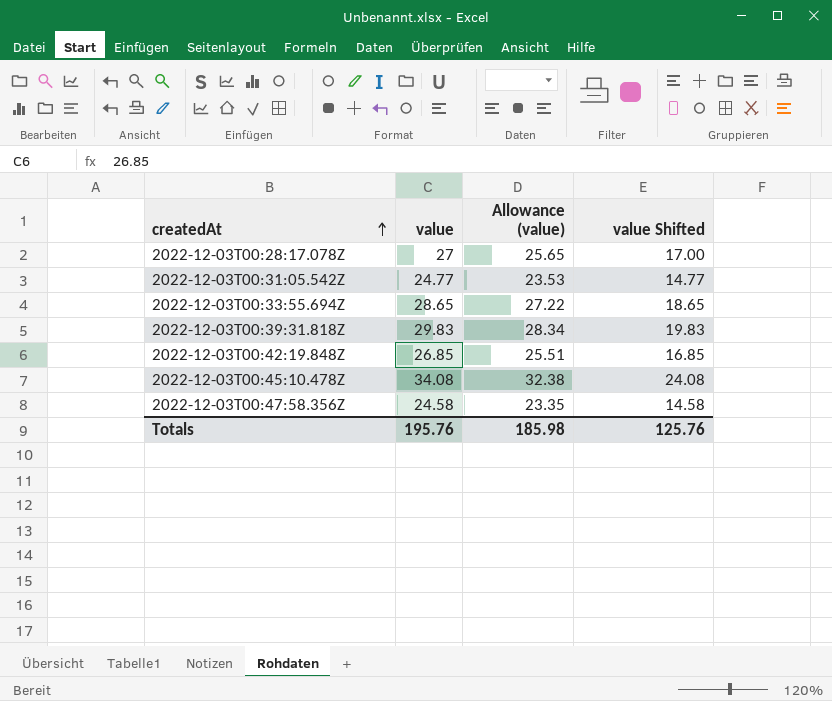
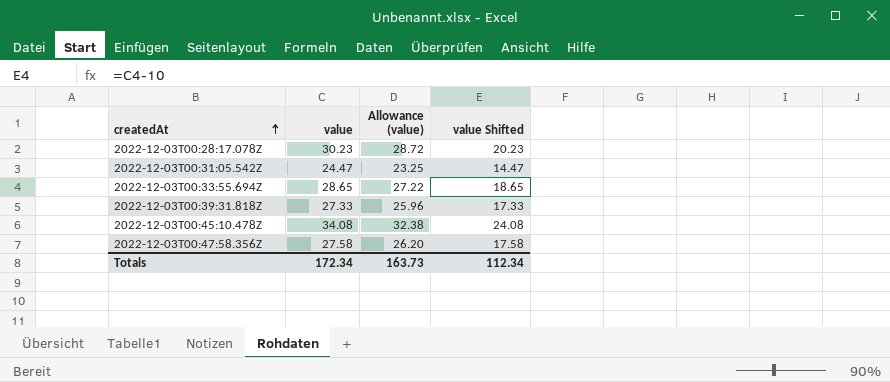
row 2022-12-03T00:42:19.848Z: 26.85 | 25.51 | 16.85 -> none
2022-12-03T00:28:17.078Z | value: 27 -> 30.23
2022-12-03T00:28:17.078Z | Allowance (value): 25.65 -> 28.72
2022-12-03T00:28:17.078Z | value Shifted: 17.00 -> 20.23
2022-12-03T00:31:05.542Z | value: 24.77 -> 24.47
2022-12-03T00:31:05.542Z | Allowance (value): 23.53 -> 23.25
2022-12-03T00:31:05.542Z | value Shifted: 14.77 -> 14.47
2022-12-03T00:39:31.818Z | value: 29.83 -> 27.33
2022-12-03T00:39:31.818Z | Allowance (value): 28.34 -> 25.96
2022-12-03T00:39:31.818Z | value Shifted: 19.83 -> 17.33
2022-12-03T00:47:58.356Z | value: 24.58 -> 27.58
2022-12-03T00:47:58.356Z | Allowance (value): 23.35 -> 26.20
2022-12-03T00:47:58.356Z | value Shifted: 14.58 -> 17.58
Totals | value: 195.76 -> 172.34
Totals | Allowance (value): 185.98 -> 163.73
Totals | value Shifted: 125.76 -> 112.34

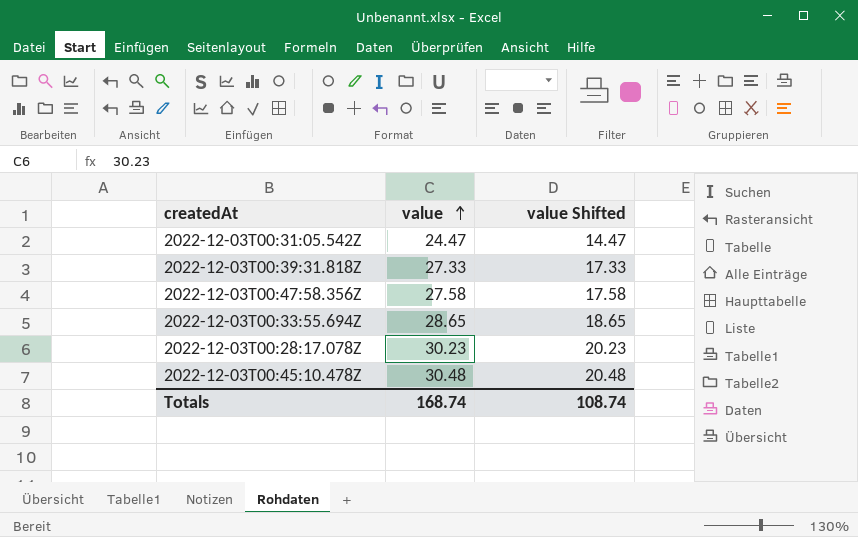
row order: createdAt ascending -> value ascending
column Allowance (value) | formula: [value] * 0.95 -> none
2022-12-03T00:45:10.478Z | value: 34.08 -> 30.48
2022-12-03T00:45:10.478Z | value Shifted: 24.08 -> 20.48
Totals | value: 172.34 -> 168.74
Totals | value Shifted: 112.34 -> 108.74

